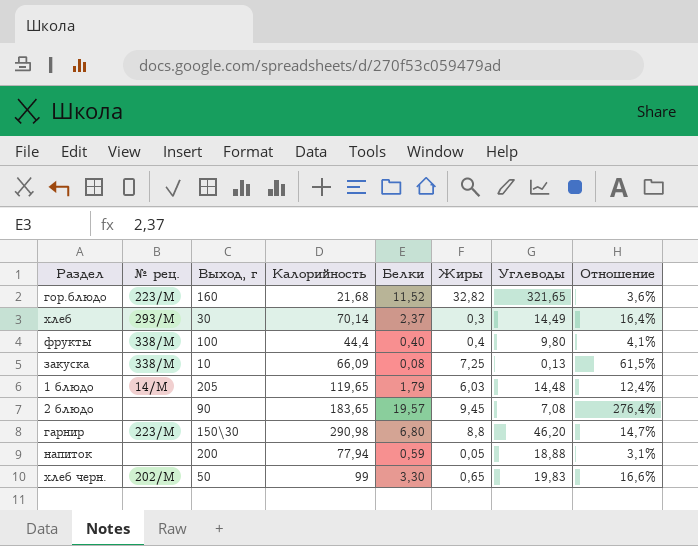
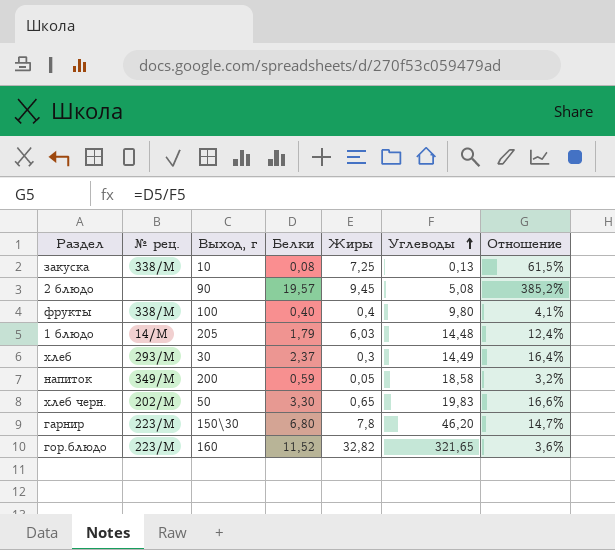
row order: none -> Углеводы ascending
column Калорийность | position: 4 -> none
2 блюдо | Углеводы: 7,08 -> 5,08
2 блюдо | Отношение: 276,4% -> 385,2%
напиток | № рец.: none -> 349/М
напиток | Углеводы: 18,88 -> 18,58
напиток | Отношение: 3,1% -> 3,2%
гарнир | Жиры: 8,8 -> 7,8

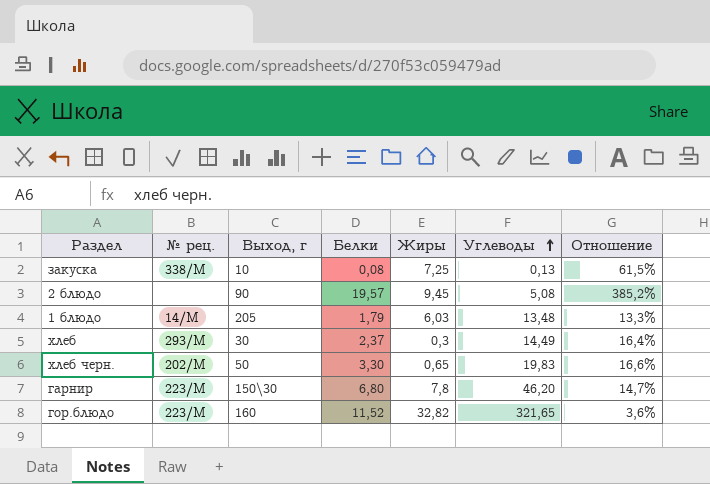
row фрукты: 338/М | 100 | 0,40 | 0,4 | 9,80 | 4,1% -> none
row напиток: 349/М | 200 | 0,59 | 0,05 | 18,58 | 3,2% -> none
1 блюдо | Углеводы: 14,48 -> 13,48
1 блюдо | Отношение: 12,4% -> 13,3%

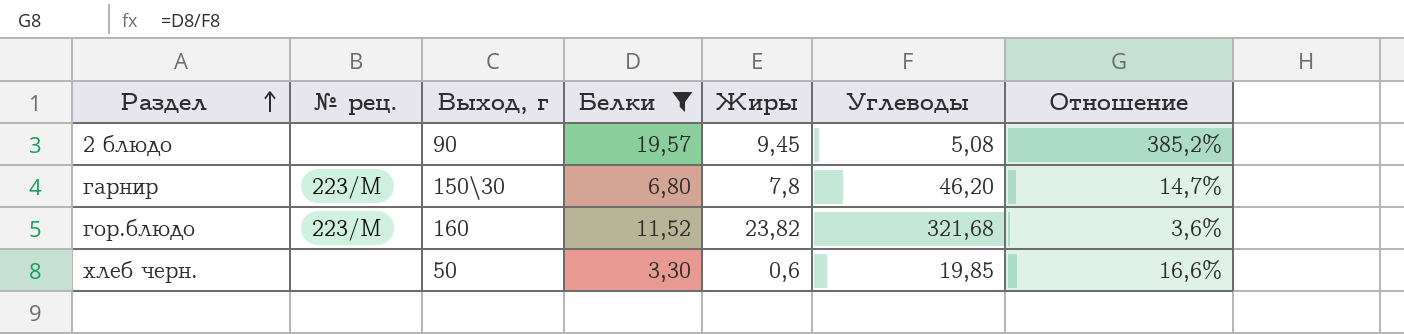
filter: none -> Белки >= 3,30
row order: Углеводы ascending -> Раздел ascending
гор.блюдо | Жиры: 32,82 -> 23,82
гор.блюдо | Углеводы: 321,65 -> 321,68
хлеб черн. | № рец.: 202/М -> none
хлеб черн. | Жиры: 0,65 -> 0,6
хлеб черн. | Углеводы: 19,83 -> 19,85

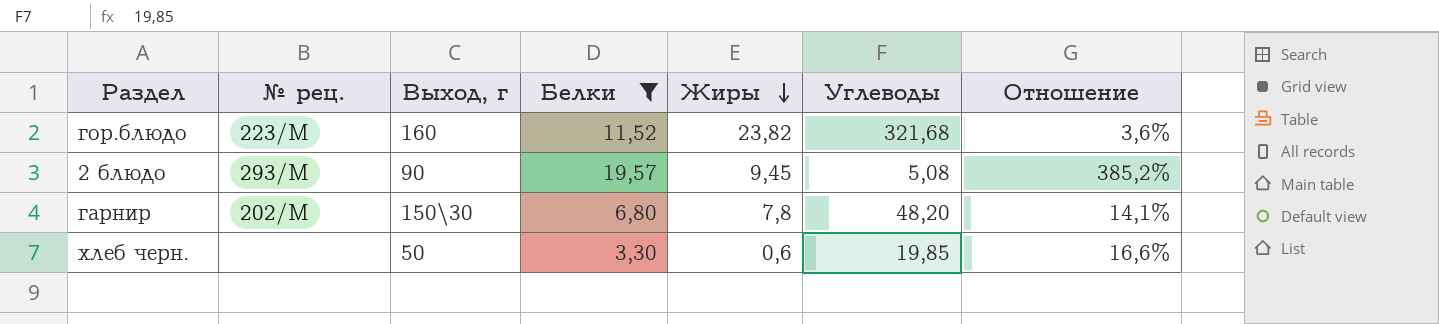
row order: Раздел ascending -> Жиры descending
2 блюдо | № рец.: none -> 293/М
гарнир | № рец.: 223/М -> 202/М
гарнир | Углеводы: 46,20 -> 48,20
гарнир | Отношение: 14,7% -> 14,1%

